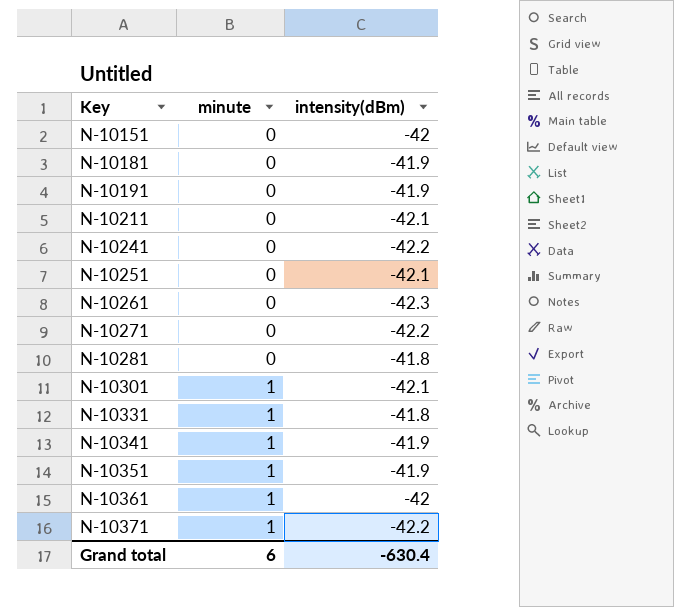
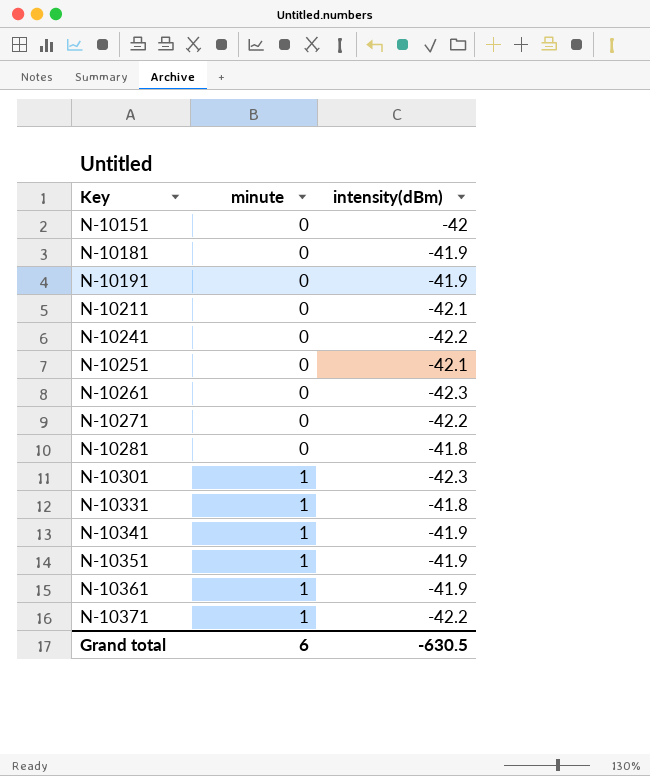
N-10301 | intensity(dBm): -42.1 -> -42.3
N-10361 | intensity(dBm): -42 -> -41.9
Grand total | intensity(dBm): -630.4 -> -630.5

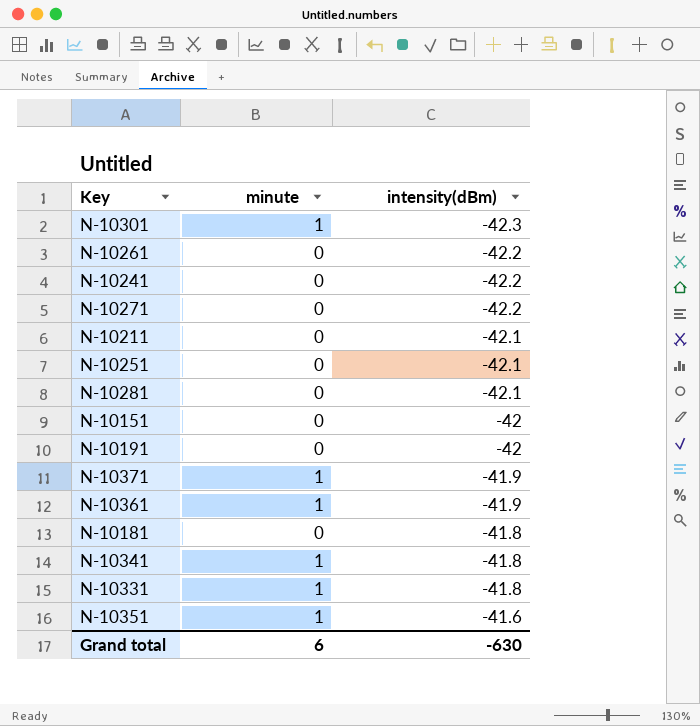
row order: Key ascending -> intensity(dBm) ascending
N-10261 | intensity(dBm): -42.3 -> -42.2
N-10281 | intensity(dBm): -41.8 -> -42.1
N-10191 | intensity(dBm): -41.9 -> -42
N-10371 | intensity(dBm): -42.2 -> -41.9
N-10181 | intensity(dBm): -41.9 -> -41.8
N-10341 | intensity(dBm): -41.9 -> -41.8
N-10351 | intensity(dBm): -41.9 -> -41.6
Grand total | intensity(dBm): -630.5 -> -630

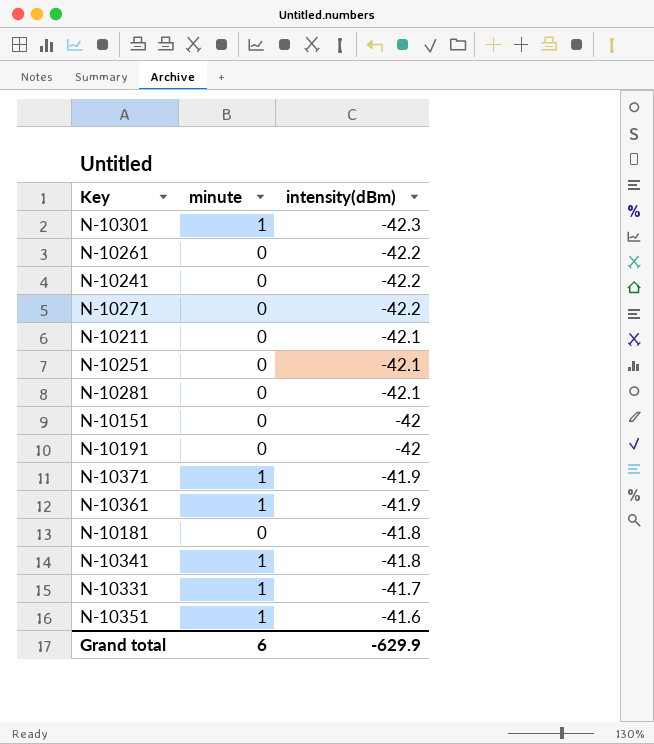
N-10331 | intensity(dBm): -41.8 -> -41.7
Grand total | intensity(dBm): -630 -> -629.9

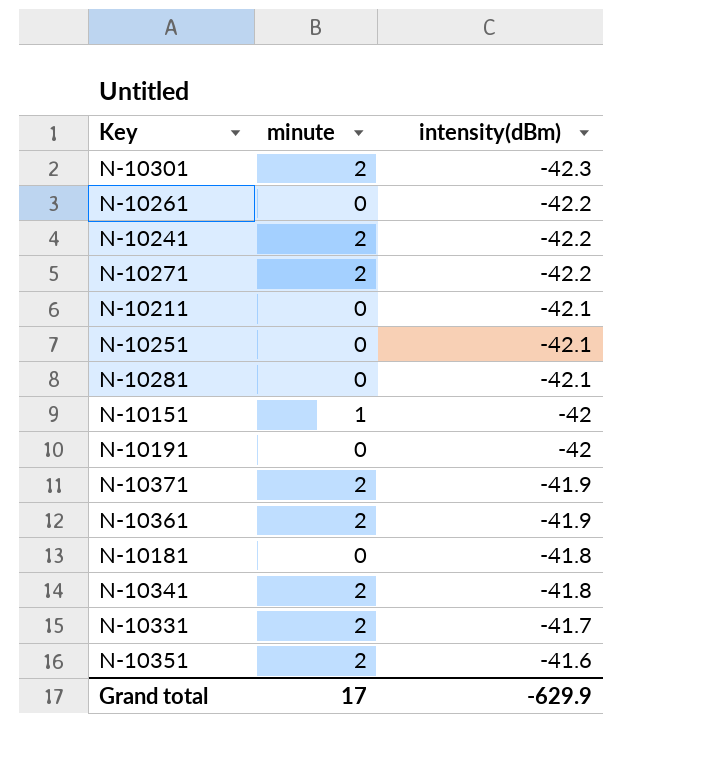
N-10301 | minute: 1 -> 2
N-10241 | minute: 0 -> 2
N-10271 | minute: 0 -> 2
N-10151 | minute: 0 -> 1
N-10371 | minute: 1 -> 2
N-10361 | minute: 1 -> 2
N-10341 | minute: 1 -> 2
N-10331 | minute: 1 -> 2
N-10351 | minute: 1 -> 2
Grand total | minute: 6 -> 17

